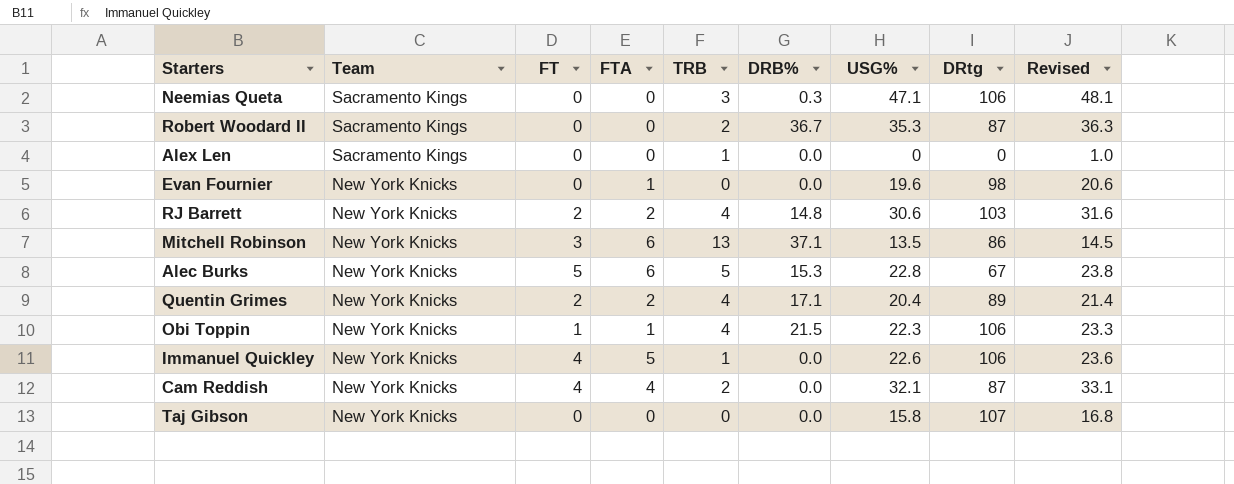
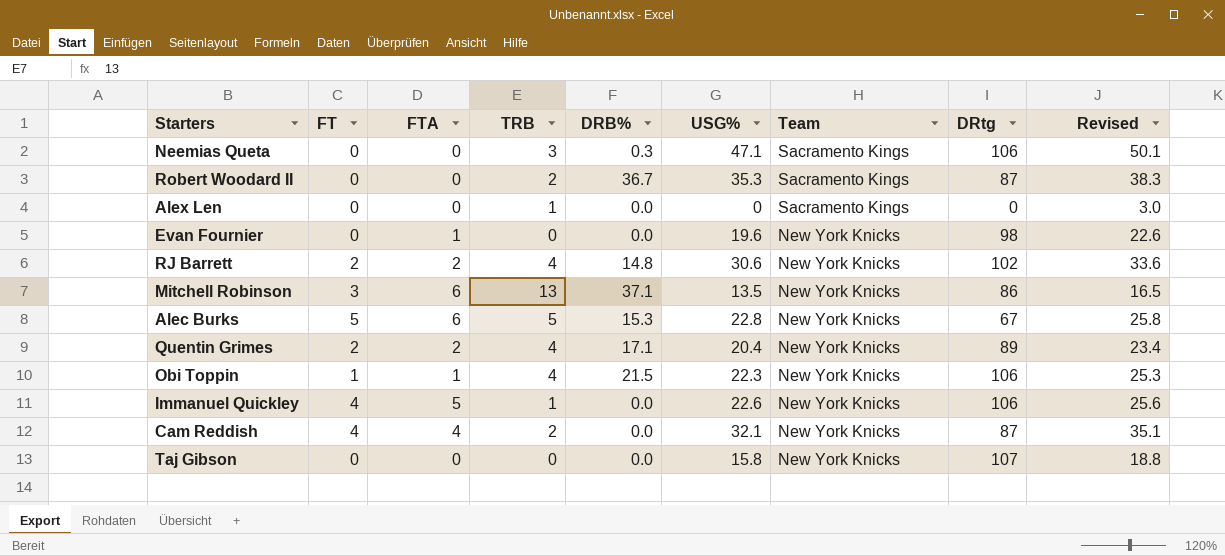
column Team | position: 2 -> 7
column Revised | formula: [USG%] + 1 -> [USG%] + 3
RJ Barrett | DRtg: 103 -> 102

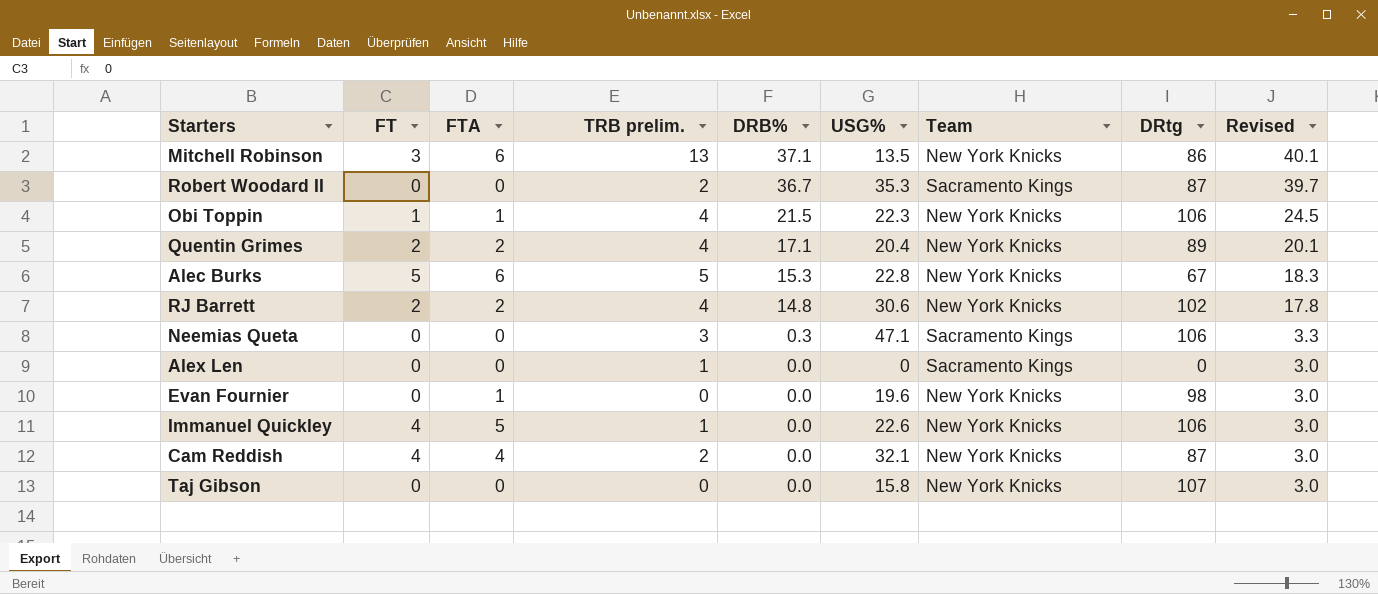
row order: Team descending -> DRB% descending
column name: TRB -> TRB prelim.
column Revised | formula: [USG%] + 3 -> [DRB%] + 3

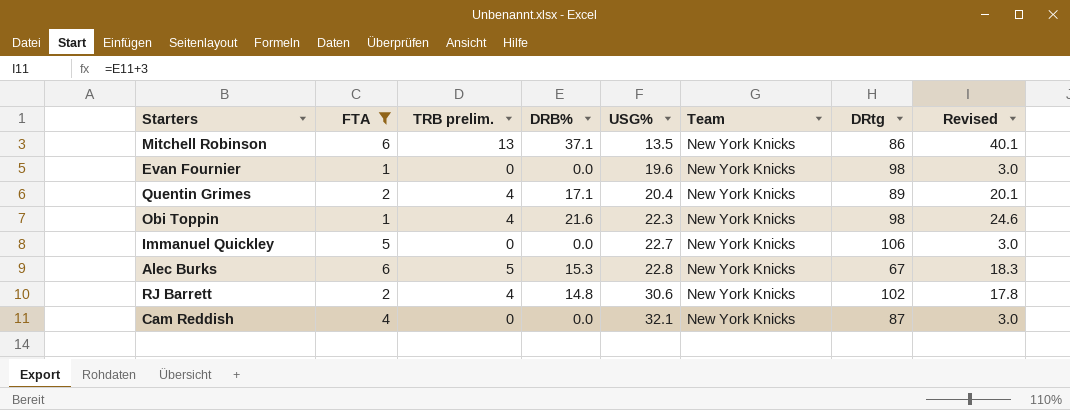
filter: none -> FTA != 0
row order: DRB% descending -> USG% ascending
column FT | position: 2 -> none
Obi Toppin | DRB%: 21.5 -> 21.6
Obi Toppin | DRtg: 106 -> 98
Obi Toppin | Revised: 24.5 -> 24.6
Immanuel Quickley | TRB prelim.: 1 -> 0
Immanuel Quickley | USG%: 22.6 -> 22.7
Cam Reddish | TRB prelim.: 2 -> 0

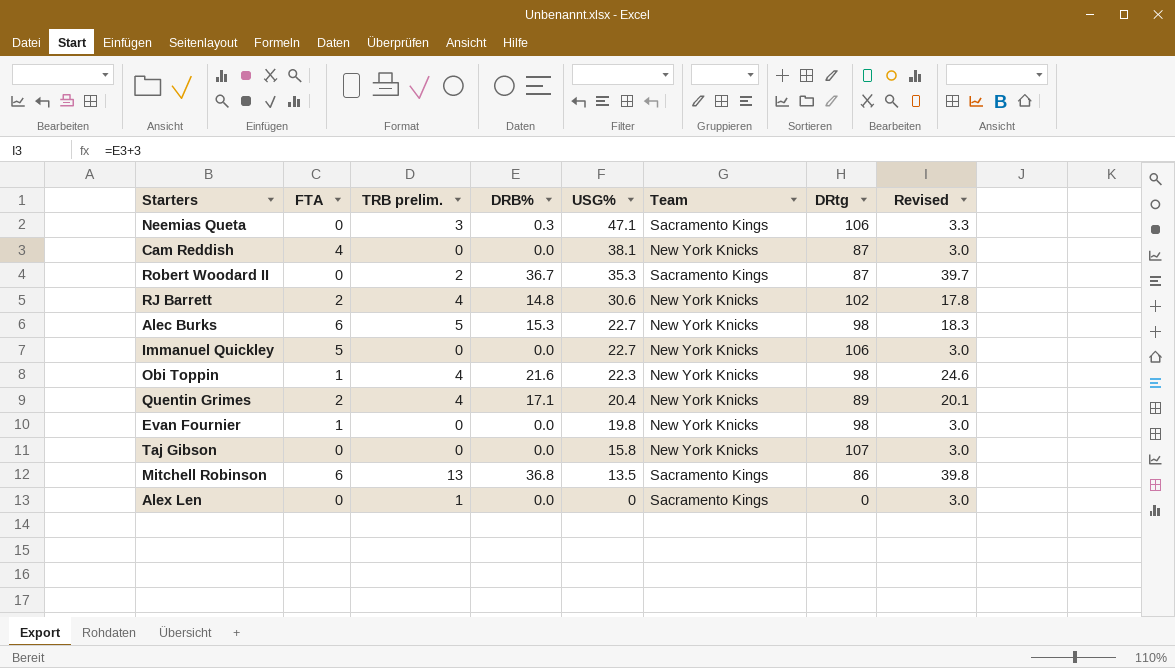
filter: FTA != 0 -> none
row order: USG% ascending -> USG% descending
Cam Reddish | USG%: 32.1 -> 38.1
Alec Burks | USG%: 22.8 -> 22.7
Alec Burks | DRtg: 67 -> 98
Evan Fournier | USG%: 19.6 -> 19.8
Mitchell Robinson | DRB%: 37.1 -> 36.8
Mitchell Robinson | Team: New York Knicks -> Sacramento Kings
Mitchell Robinson | Revised: 40.1 -> 39.8

